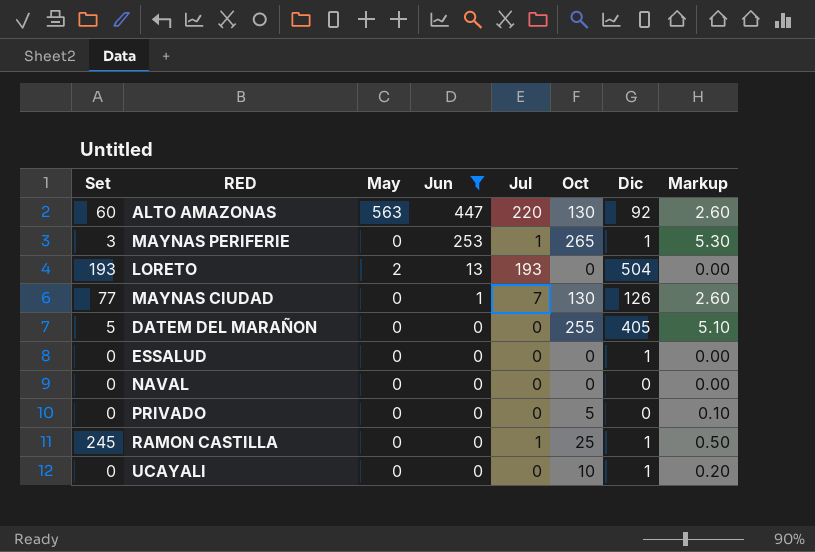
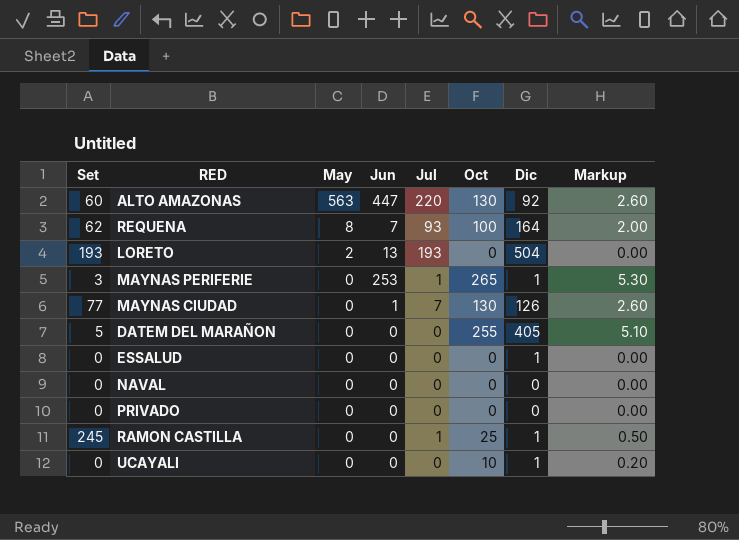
filter: Jun != 7 -> none
row order: Jun descending -> May descending
PRIVADO | Oct: 5 -> 0
PRIVADO | Markup: 0.10 -> 0.00

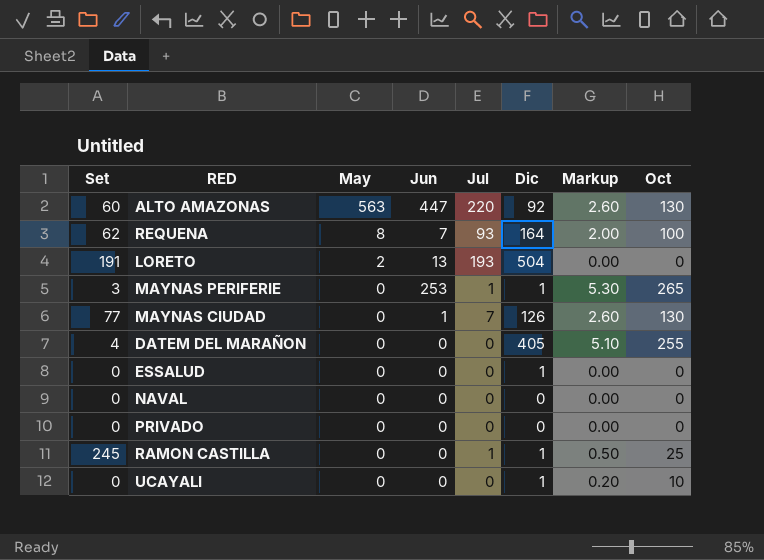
column Oct | position: 6 -> 8
LORETO | Set: 193 -> 191
DATEM DEL MARAÑON | Set: 5 -> 4

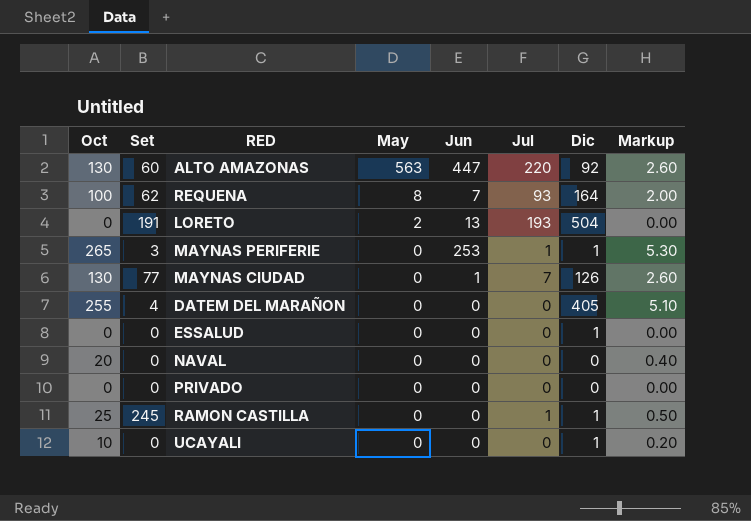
column Oct | position: 8 -> 1
NAVAL | Oct: 0 -> 20
NAVAL | Markup: 0.00 -> 0.40

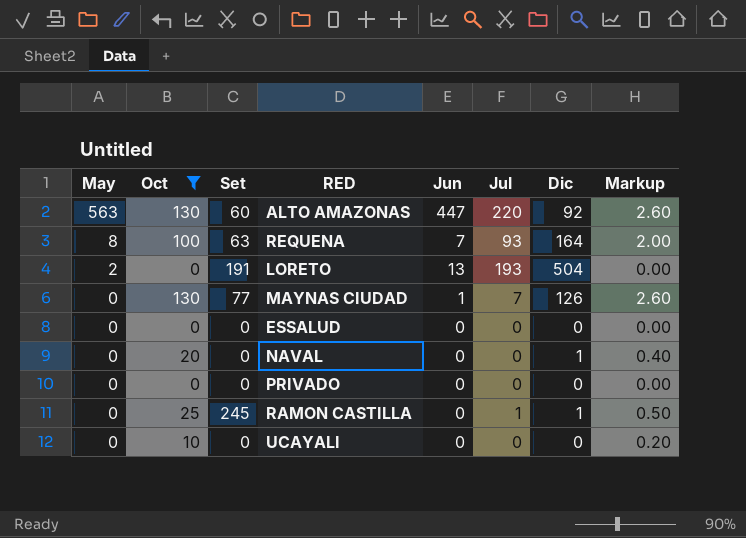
filter: none -> Oct <= 130
column May | position: 4 -> 1
REQUENA | Set: 62 -> 63
ESSALUD | Dic: 1 -> 0
NAVAL | Dic: 0 -> 1
UCAYALI | Dic: 1 -> 0

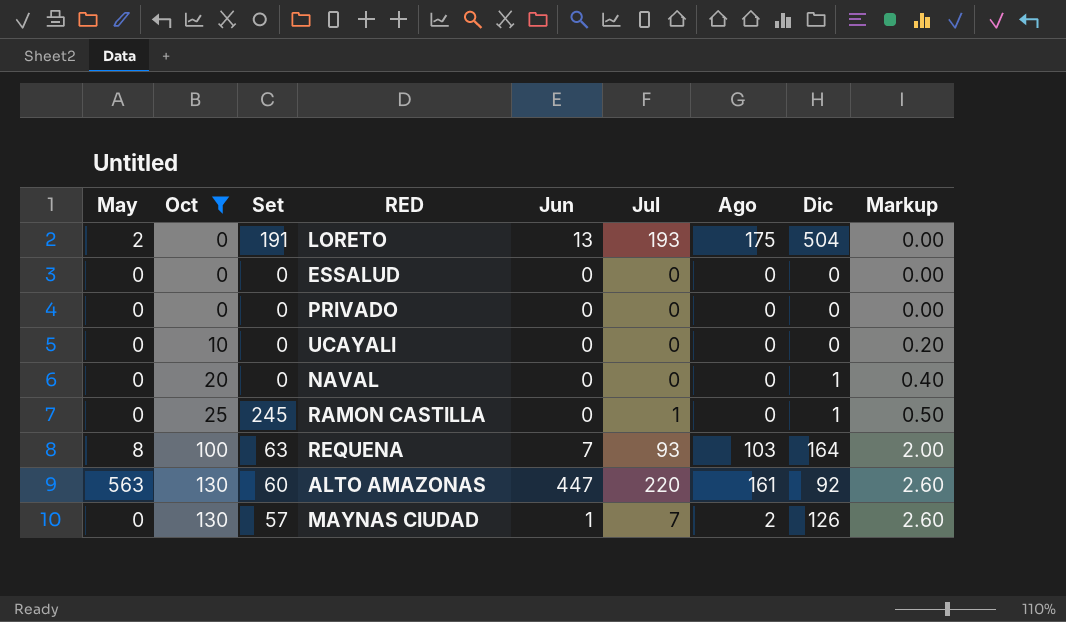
row order: May descending -> Oct ascending
column Ago | position: none -> 7
MAYNAS CIUDAD | Set: 77 -> 57

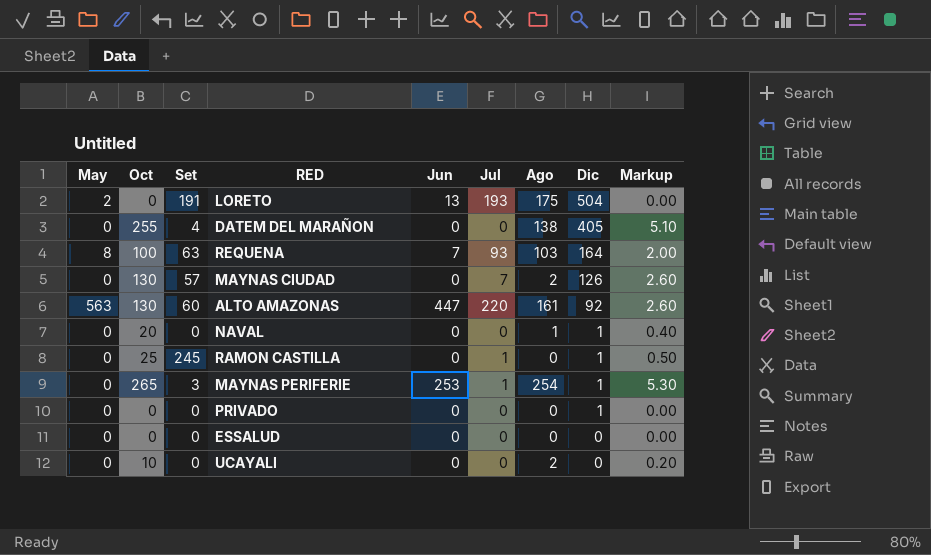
filter: Oct <= 130 -> none
row order: Oct ascending -> Dic descending
MAYNAS CIUDAD | Jun: 1 -> 0
NAVAL | Ago: 0 -> 1
PRIVADO | Dic: 0 -> 1
UCAYALI | Ago: 0 -> 2

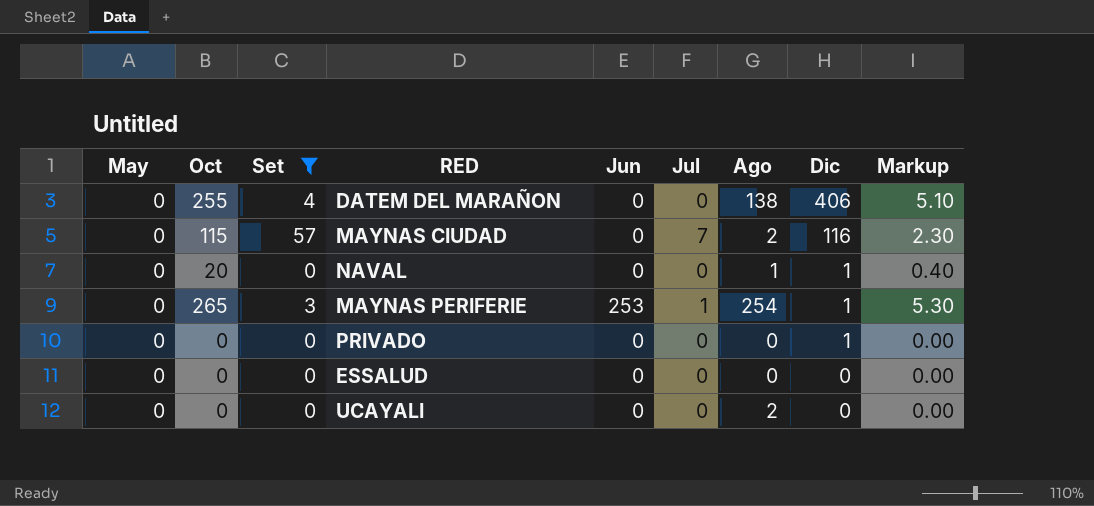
filter: none -> Set <= 57
DATEM DEL MARAÑON | Dic: 405 -> 406
MAYNAS CIUDAD | Oct: 130 -> 115
MAYNAS CIUDAD | Dic: 126 -> 116
MAYNAS CIUDAD | Markup: 2.60 -> 2.30
UCAYALI | Oct: 10 -> 0
UCAYALI | Markup: 0.20 -> 0.00

